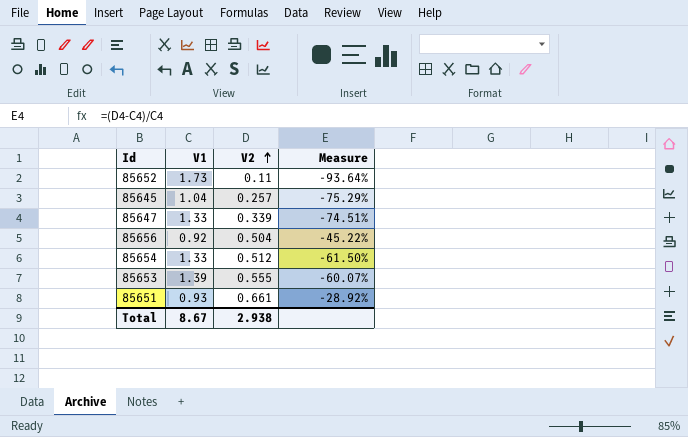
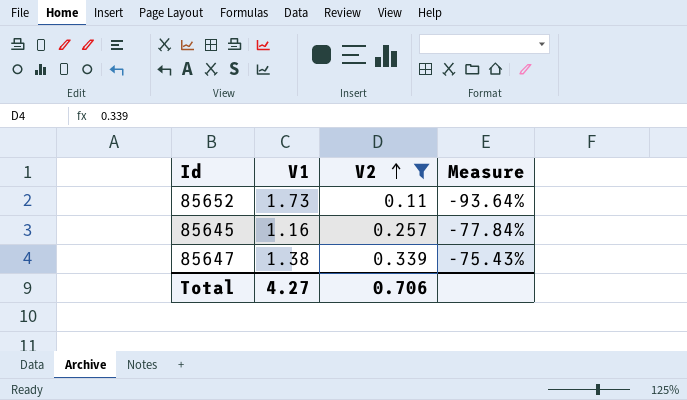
filter: none -> V2 <= 0.339
85645 | V1: 1.04 -> 1.16
85645 | Measure: -75.29% -> -77.84%
85647 | V1: 1.33 -> 1.38
85647 | Measure: -74.51% -> -75.43%
Total | V1: 8.67 -> 4.27
Total | V2: 2.938 -> 0.706

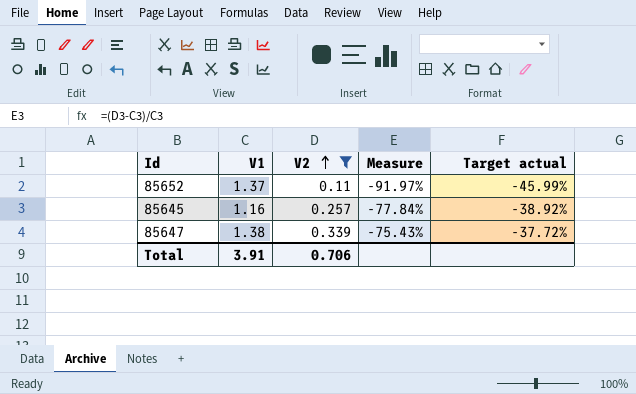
column Target actual | formula: none -> [Measure] * 0.5
85652 | V1: 1.73 -> 1.37
85652 | Measure: -93.64% -> -91.97%
Total | V1: 4.27 -> 3.91

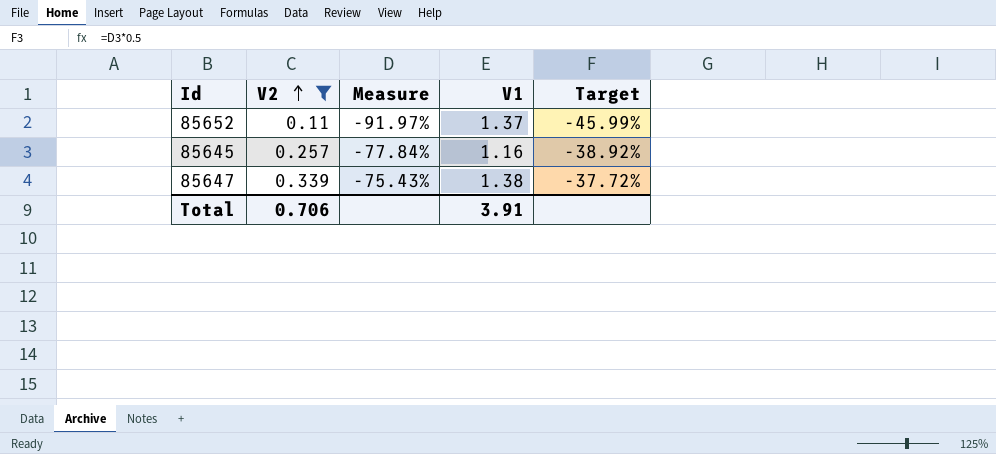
column V1 | position: 2 -> 4
column name: Target actual -> Target

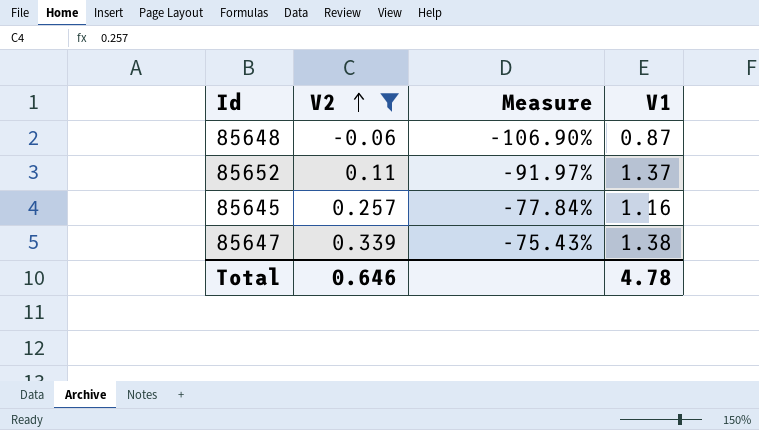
column Target | formula: [Measure] * 0.5 -> none
row 85648: none -> -0.06 | -106.90% | 0.87
Total | V2: 0.706 -> 0.646
Total | V1: 3.91 -> 4.78

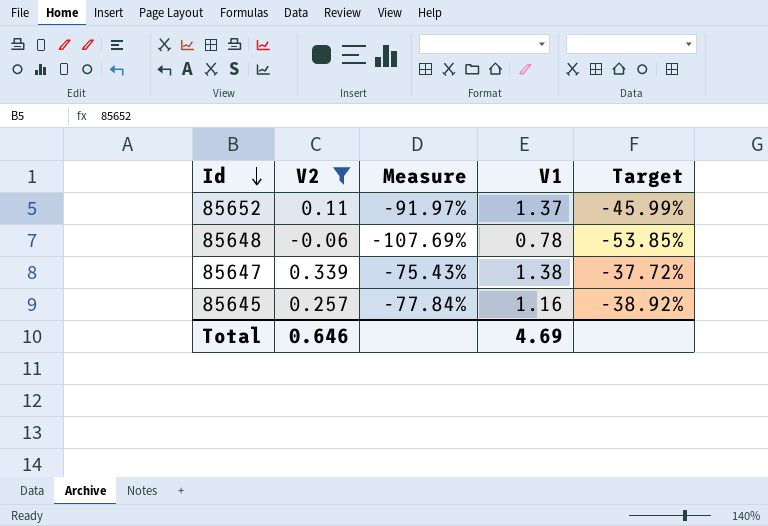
row order: V2 ascending -> Id descending
column Target | formula: none -> [Measure] * 0.5
85648 | Measure: -106.90% -> -107.69%
85648 | V1: 0.87 -> 0.78
Total | V1: 4.78 -> 4.69

